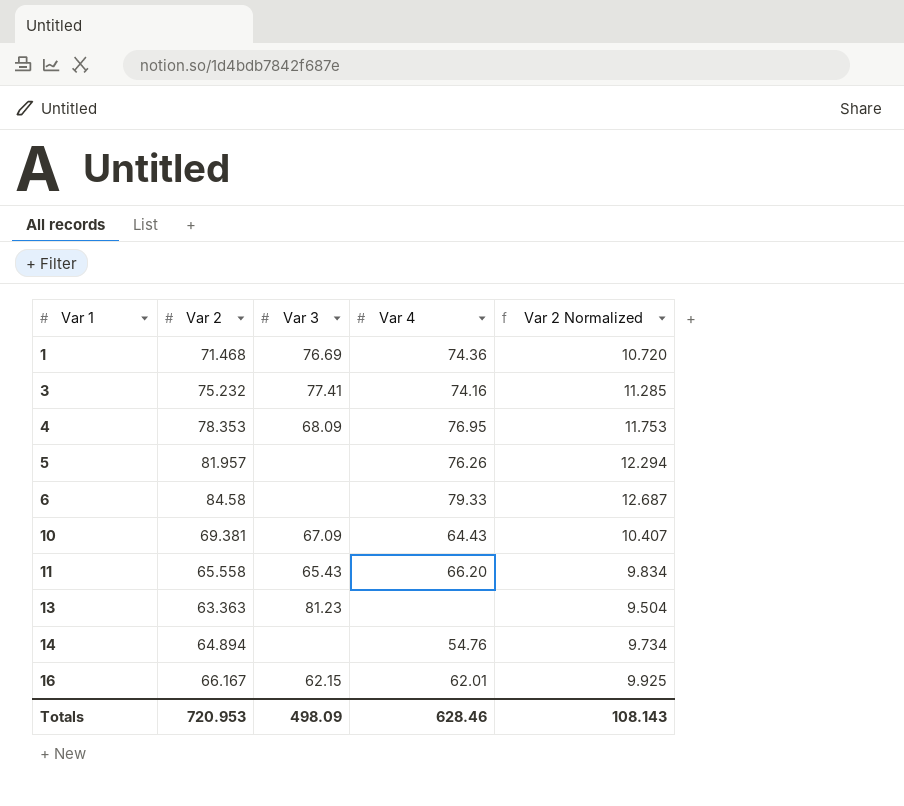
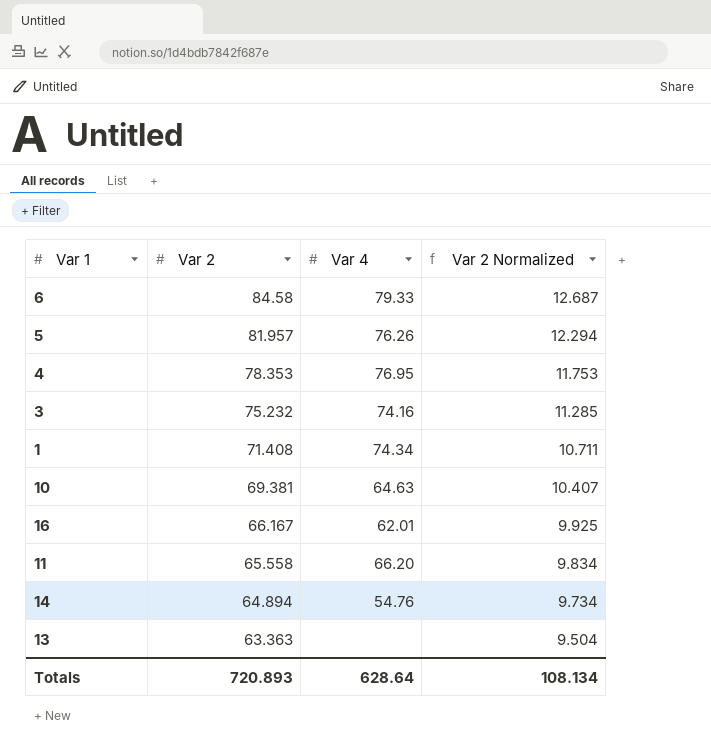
row order: Var 1 ascending -> Var 2 descending
column Var 3 | position: 3 -> none
1 | Var 2: 71.468 -> 71.408
1 | Var 4: 74.36 -> 74.34
1 | Var 2 Normalized: 10.720 -> 10.711
10 | Var 4: 64.43 -> 64.63
Totals | Var 2: 720.953 -> 720.893
Totals | Var 4: 628.46 -> 628.64
Totals | Var 2 Normalized: 108.143 -> 108.134

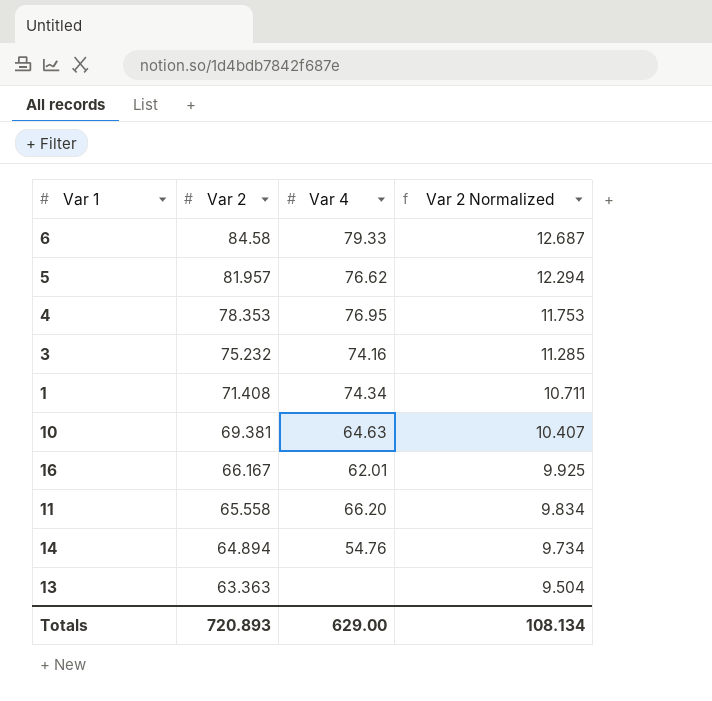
5 | Var 4: 76.26 -> 76.62
Totals | Var 4: 628.64 -> 629.00

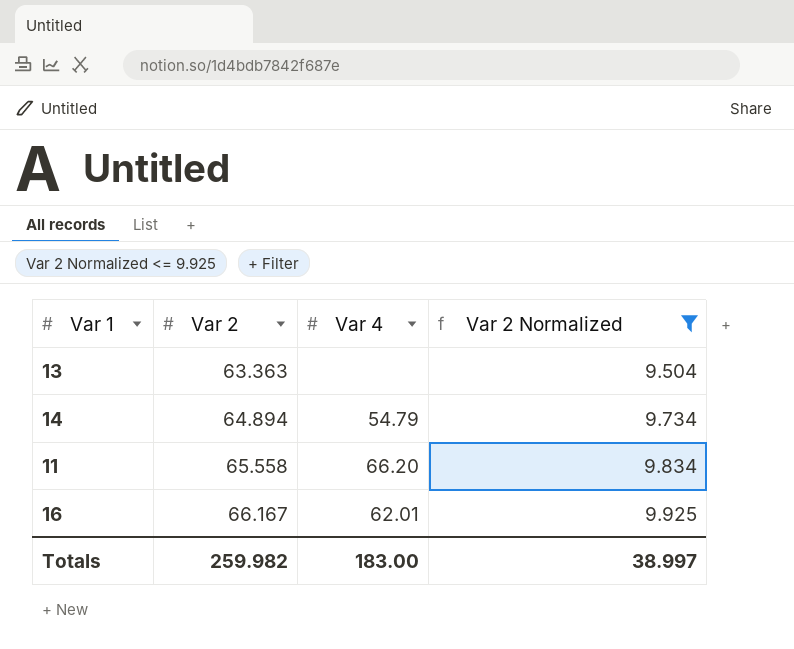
filter: none -> Var 2 Normalized <= 9.925
row order: Var 2 descending -> Var 2 ascending
14 | Var 4: 54.76 -> 54.79
Totals | Var 2: 720.893 -> 259.982
Totals | Var 4: 629.00 -> 183.00
Totals | Var 2 Normalized: 108.134 -> 38.997

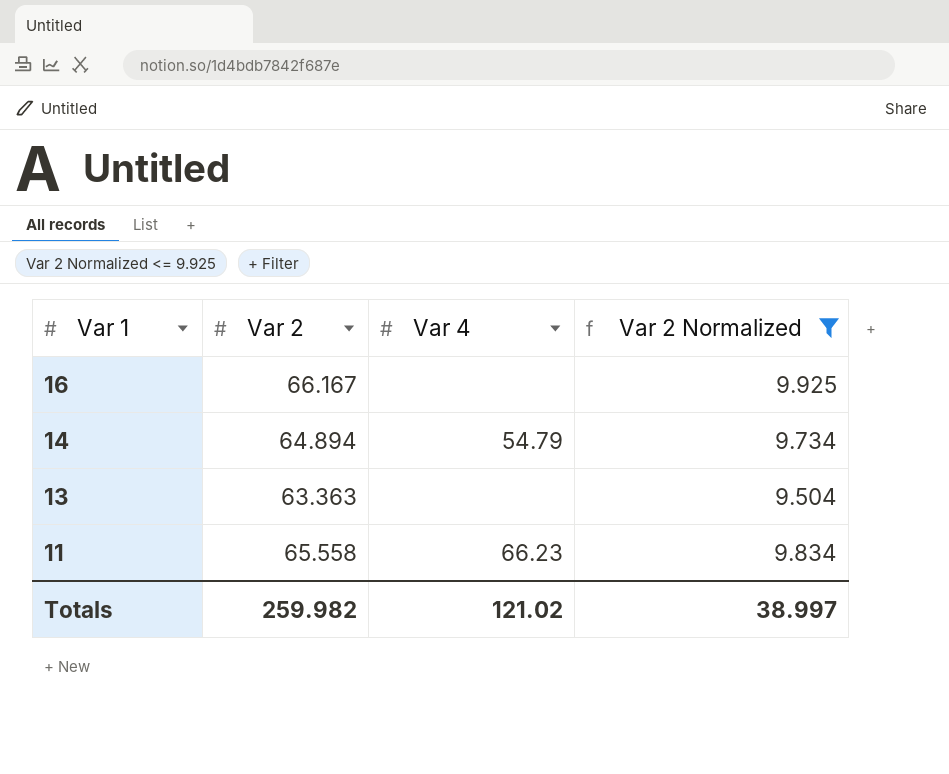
row order: Var 2 ascending -> Var 1 descending
16 | Var 4: 62.01 -> none
11 | Var 4: 66.20 -> 66.23
Totals | Var 4: 183.00 -> 121.02

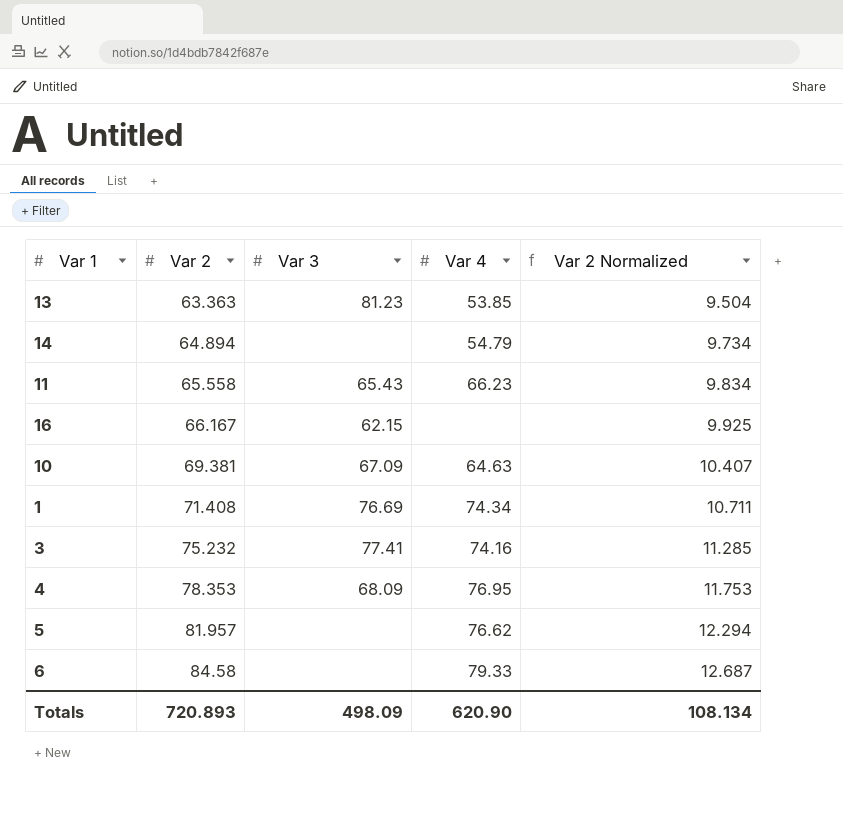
filter: Var 2 Normalized <= 9.925 -> none
row order: Var 1 descending -> Var 2 ascending
column Var 3 | position: none -> 3
13 | Var 4: none -> 53.85
Totals | Var 2: 259.982 -> 720.893
Totals | Var 4: 121.02 -> 620.90
Totals | Var 2 Normalized: 38.997 -> 108.134

